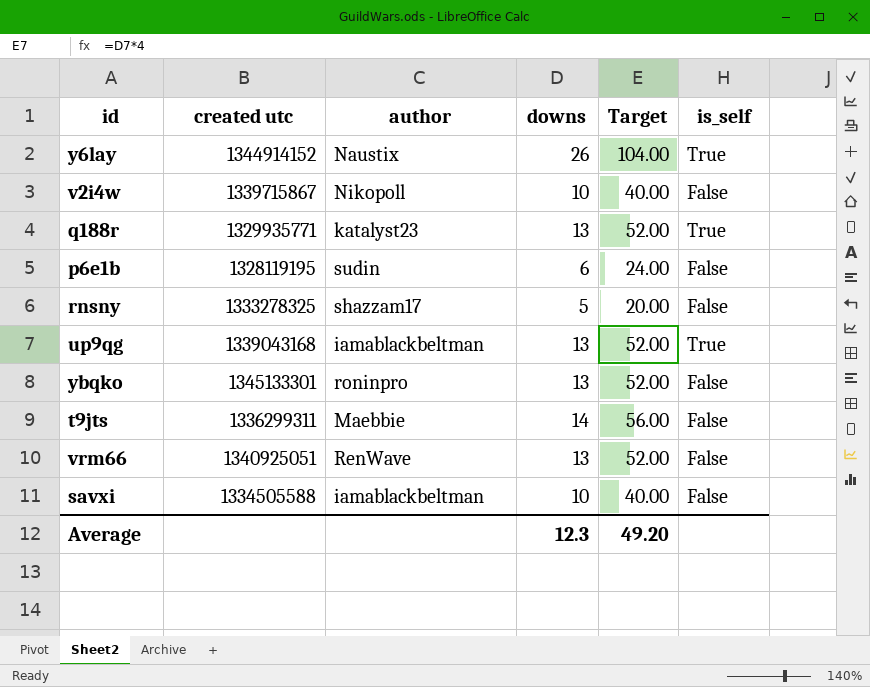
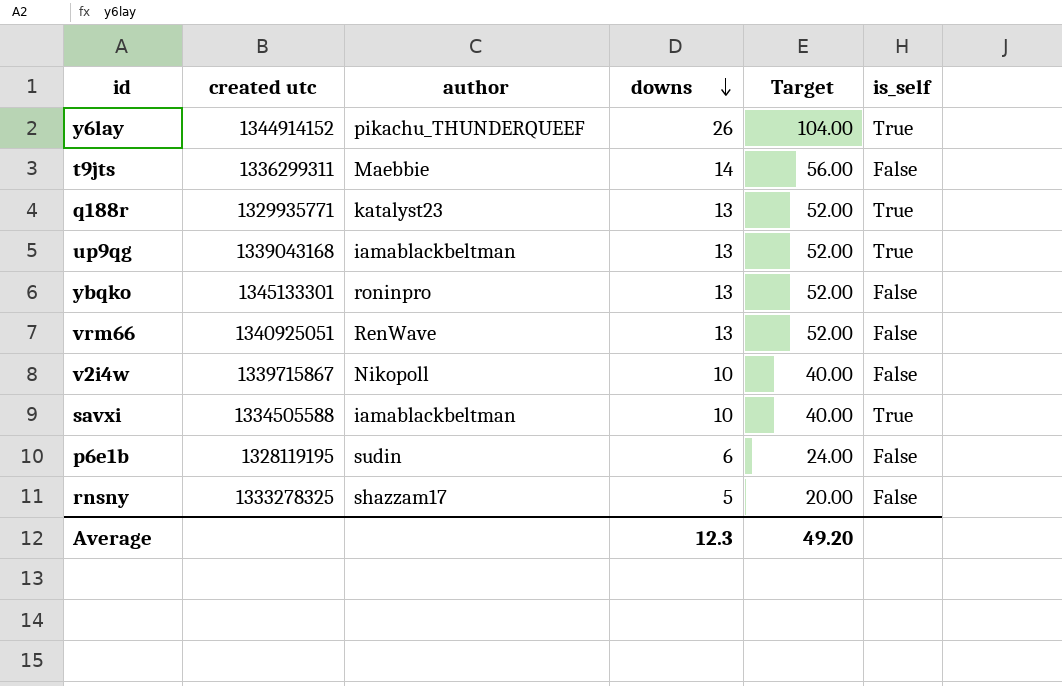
row order: none -> downs descending
y6lay | author: Naustix -> pikachu_THUNDERQUEEF
savxi | is_self: False -> True

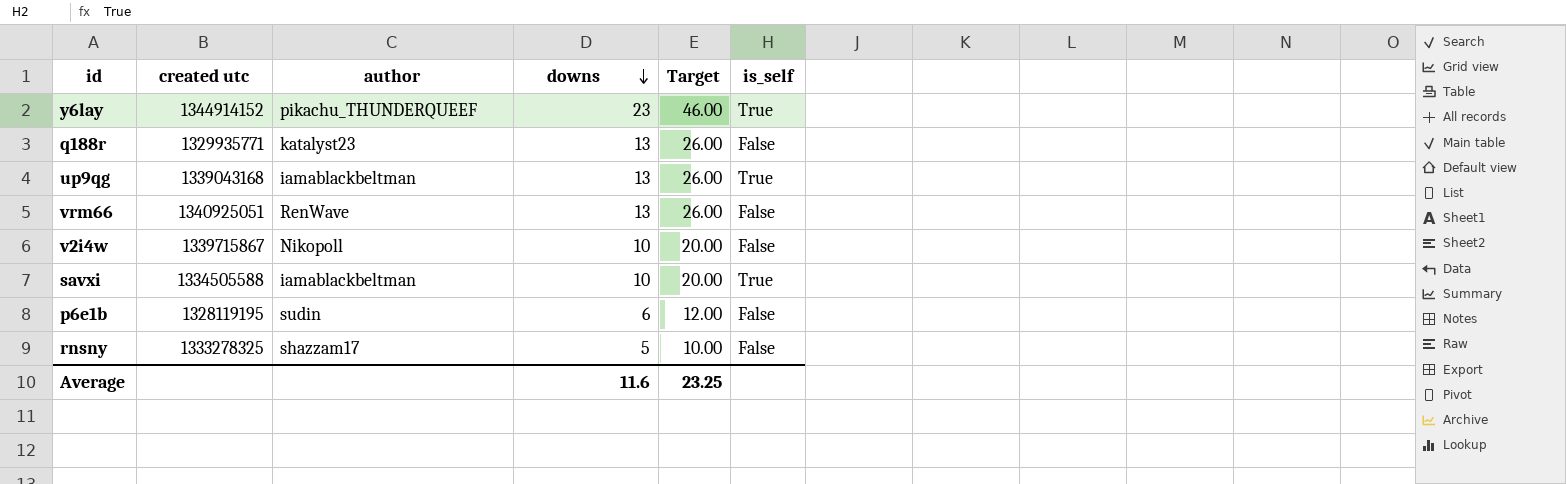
column Target | formula: [downs] * 4 -> [downs] * 2
row t9jts: 1336299311 | Maebbie | 14 | 56.00 | False -> none
row ybqko: 1345133301 | roninpro | 13 | 52.00 | False -> none
y6lay | downs: 26 -> 23
q188r | is_self: True -> False
Average | downs: 12.3 -> 11.6
Average | Target: 49.20 -> 23.25

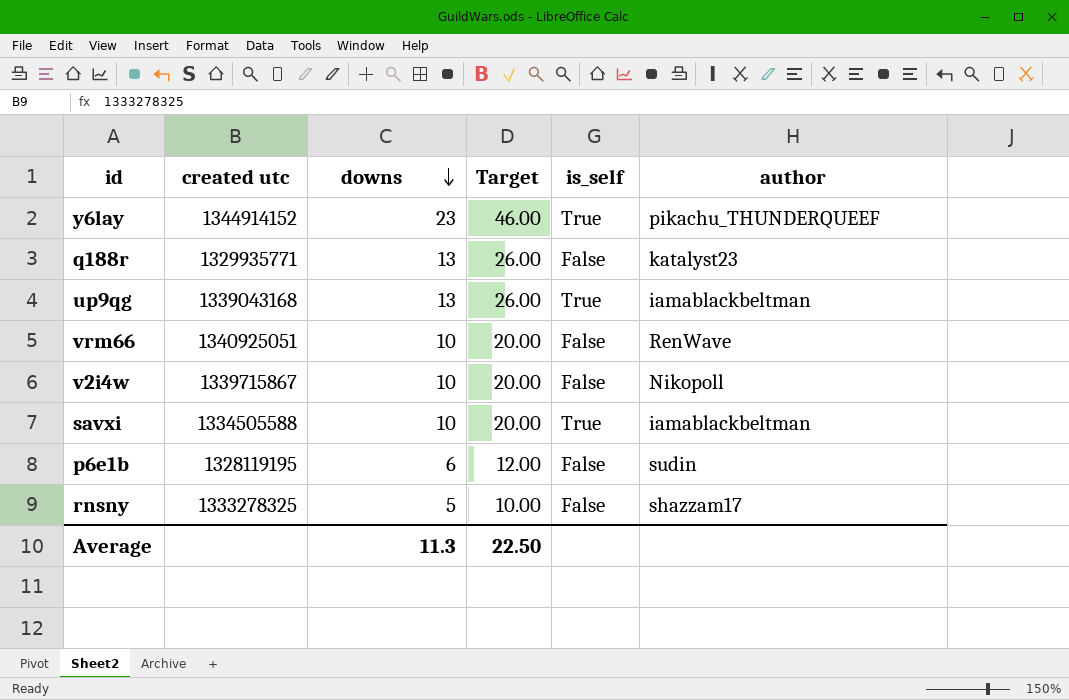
column author | position: 3 -> 6
vrm66 | downs: 13 -> 10
vrm66 | Target: 26.00 -> 20.00
Average | downs: 11.6 -> 11.3
Average | Target: 23.25 -> 22.50

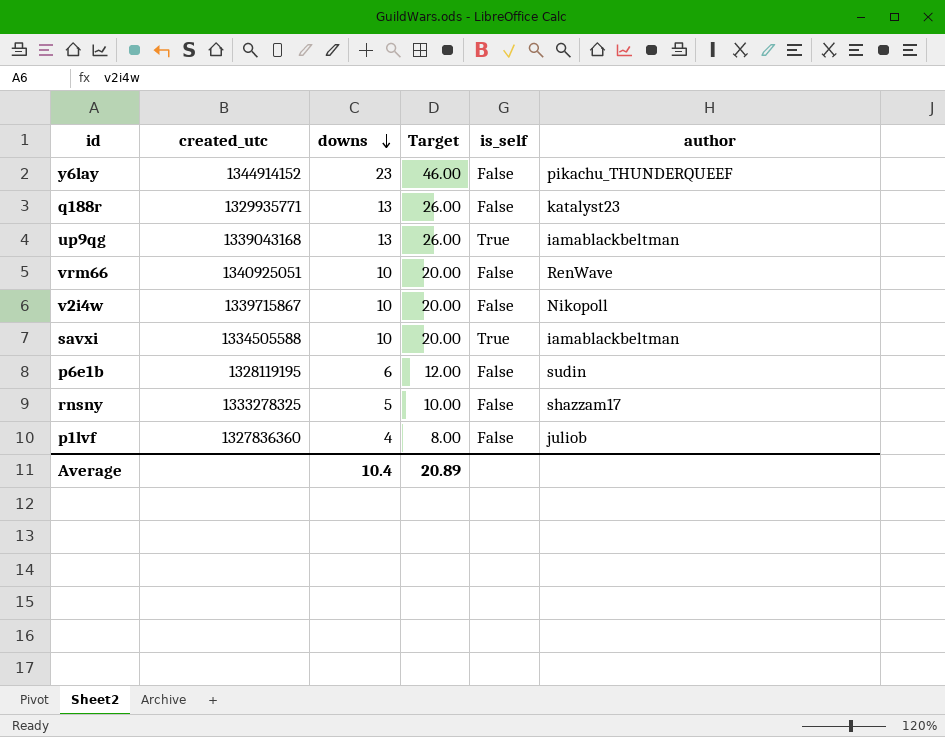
column name: created utc -> created_utc
y6lay | is_self: True -> False
row p1lvf: none -> 1327836360 | 4 | 8.00 | False | juliob
Average | downs: 11.3 -> 10.4
Average | Target: 22.50 -> 20.89

